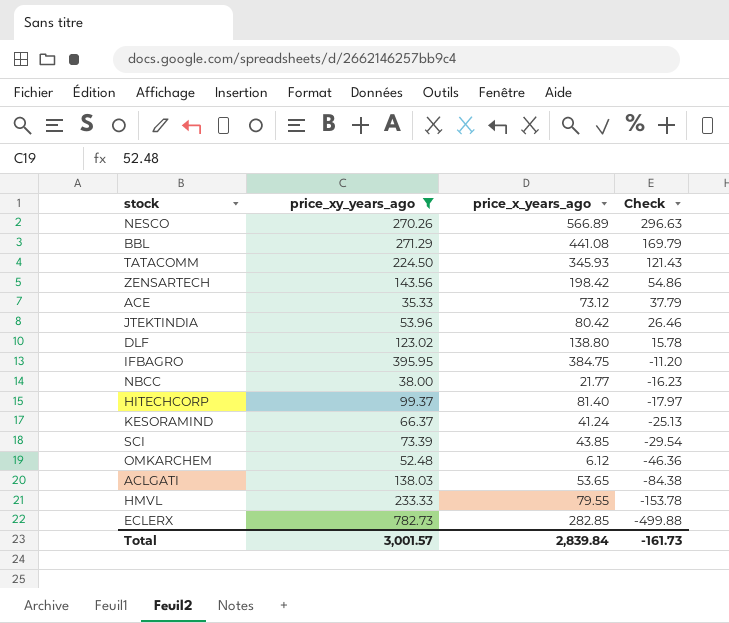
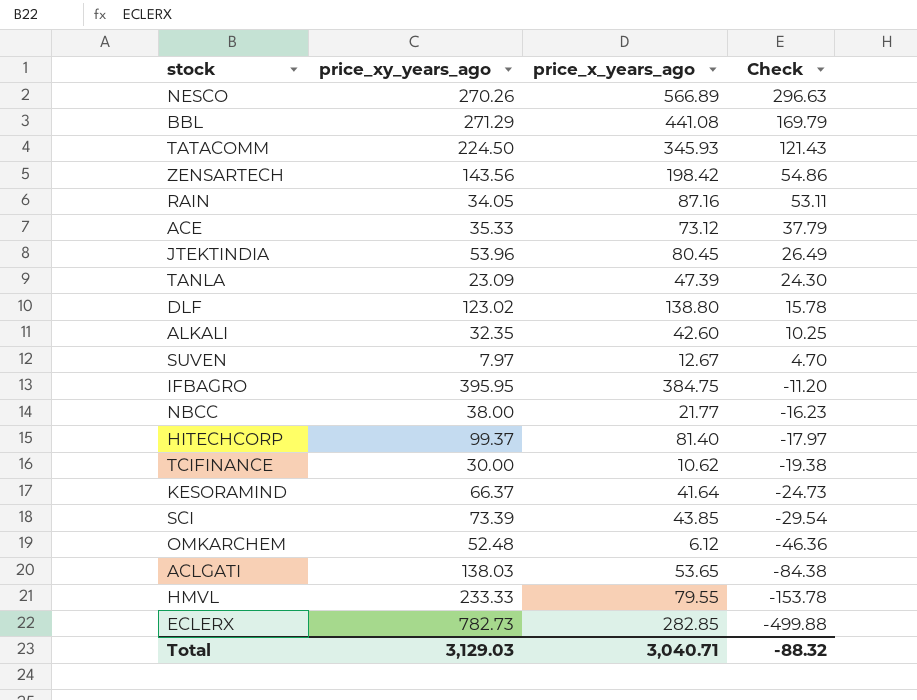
filter: price_xy_years_ago >= 35.33 -> none
JTEKTINDIA | price_x_years_ago: 80.42 -> 80.45
JTEKTINDIA | Check: 26.46 -> 26.49
KESORAMIND | price_x_years_ago: 41.24 -> 41.64
KESORAMIND | Check: -25.13 -> -24.73
Total | price_xy_years_ago: 3,001.57 -> 3,129.03
Total | price_x_years_ago: 2,839.84 -> 3,040.71
Total | Check: -161.73 -> -88.32

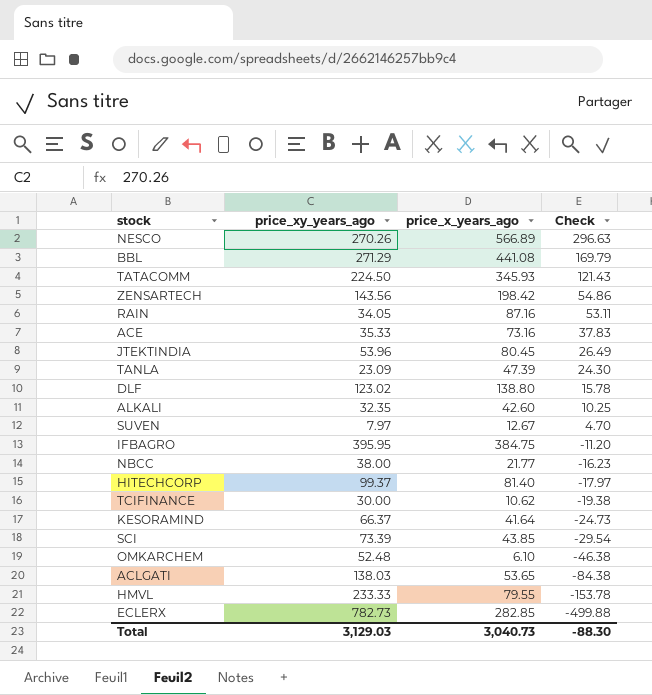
ACE | price_x_years_ago: 73.12 -> 73.16
ACE | Check: 37.79 -> 37.83
OMKARCHEM | price_x_years_ago: 6.12 -> 6.10
OMKARCHEM | Check: -46.36 -> -46.38
Total | price_x_years_ago: 3,040.71 -> 3,040.73
Total | Check: -88.32 -> -88.30

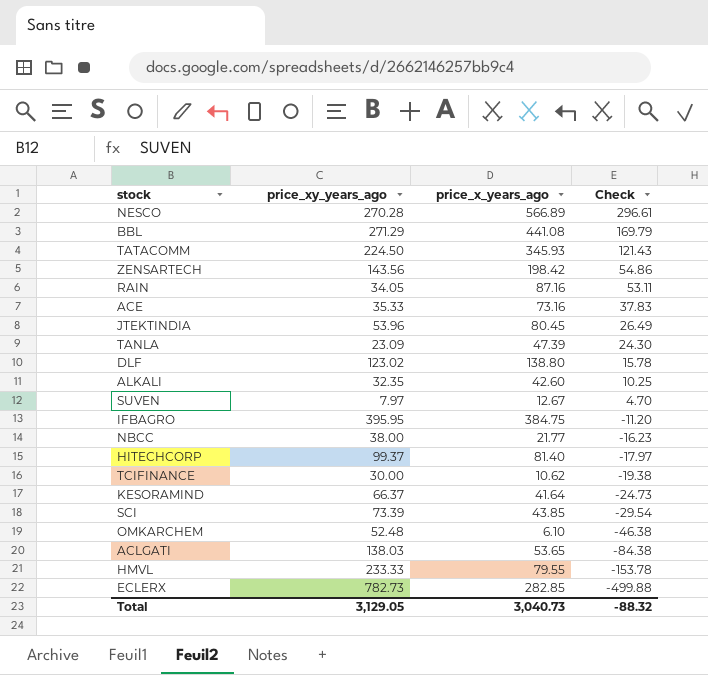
NESCO | price_xy_years_ago: 270.26 -> 270.28
NESCO | Check: 296.63 -> 296.61
Total | price_xy_years_ago: 3,129.03 -> 3,129.05
Total | Check: -88.30 -> -88.32

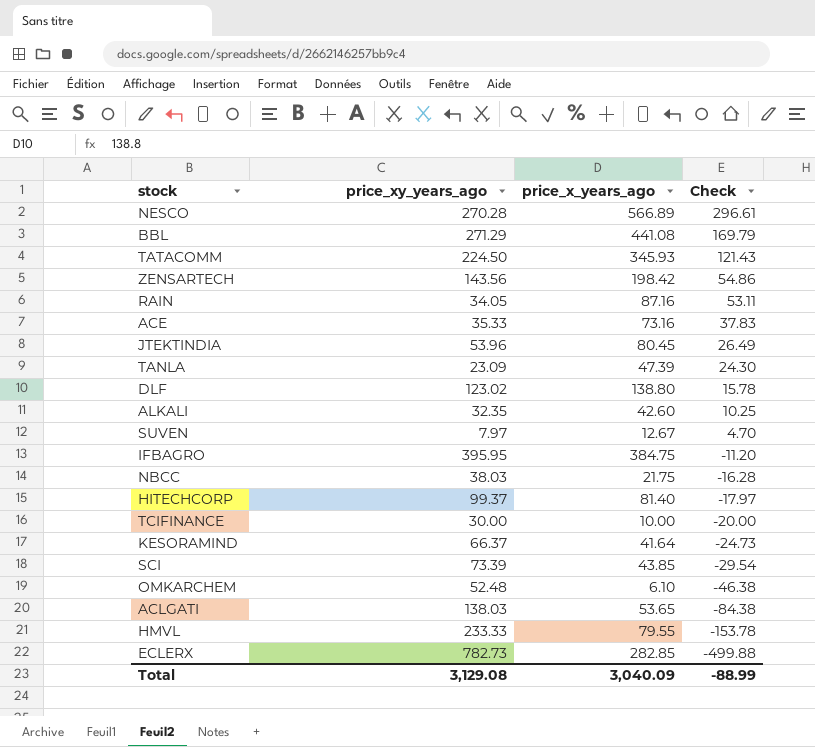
NBCC | price_xy_years_ago: 38.00 -> 38.03
NBCC | price_x_years_ago: 21.77 -> 21.75
NBCC | Check: -16.23 -> -16.28
TCIFINANCE | price_x_years_ago: 10.62 -> 10.00
TCIFINANCE | Check: -19.38 -> -20.00
Total | price_xy_years_ago: 3,129.05 -> 3,129.08
Total | price_x_years_ago: 3,040.73 -> 3,040.09
Total | Check: -88.32 -> -88.99

